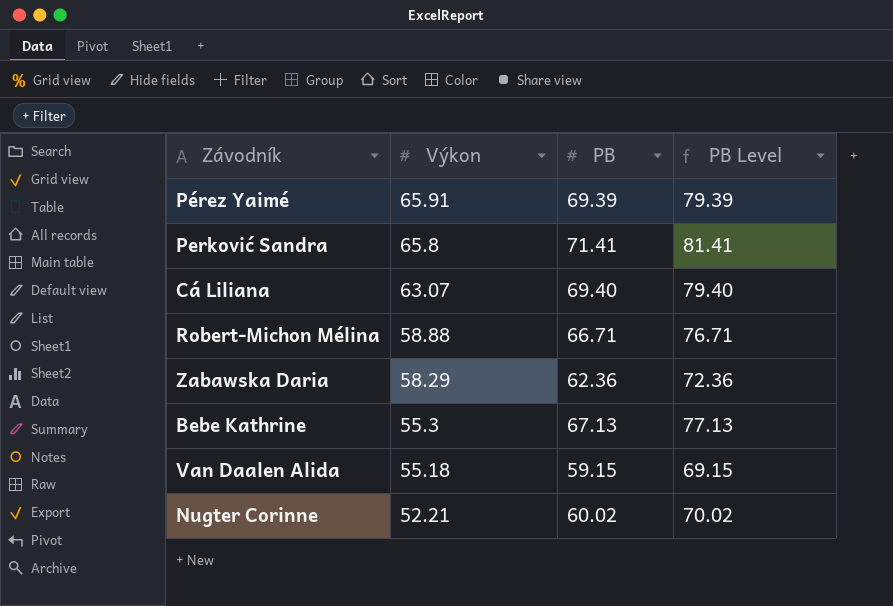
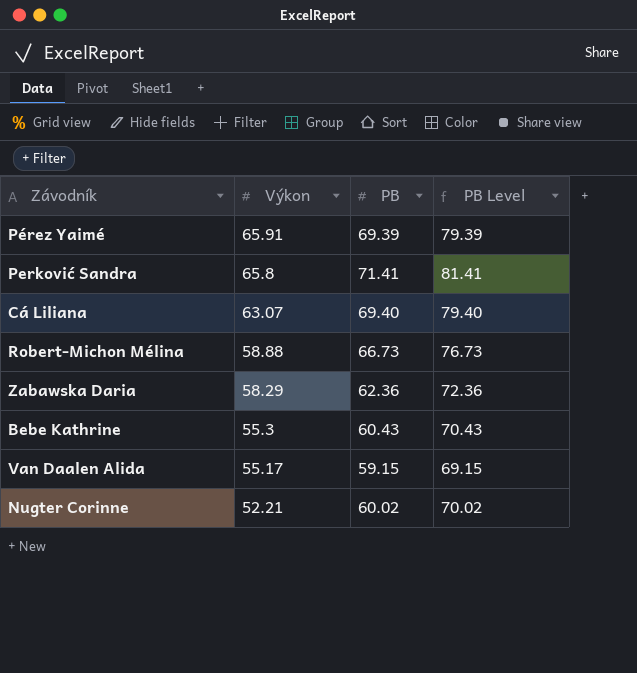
Robert-Michon Mélina | PB: 66.71 -> 66.73
Robert-Michon Mélina | PB Level: 76.71 -> 76.73
Bebe Kathrine | PB: 67.13 -> 60.43
Bebe Kathrine | PB Level: 77.13 -> 70.43
Van Daalen Alida | Výkon: 55.18 -> 55.17

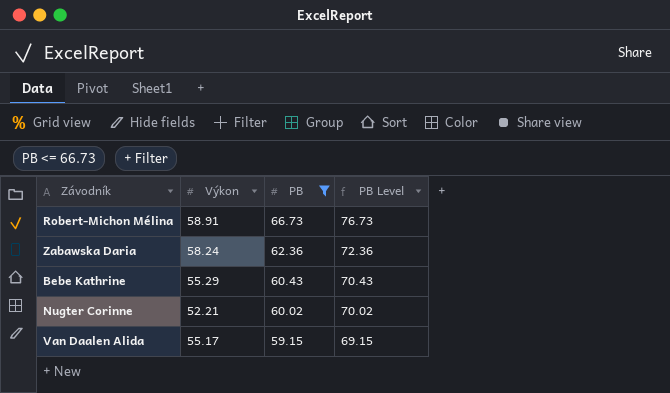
filter: none -> PB <= 66.73
row order: Výkon descending -> PB descending
Robert-Michon Mélina | Výkon: 58.88 -> 58.91
Zabawska Daria | Výkon: 58.29 -> 58.24
Bebe Kathrine | Výkon: 55.3 -> 55.29

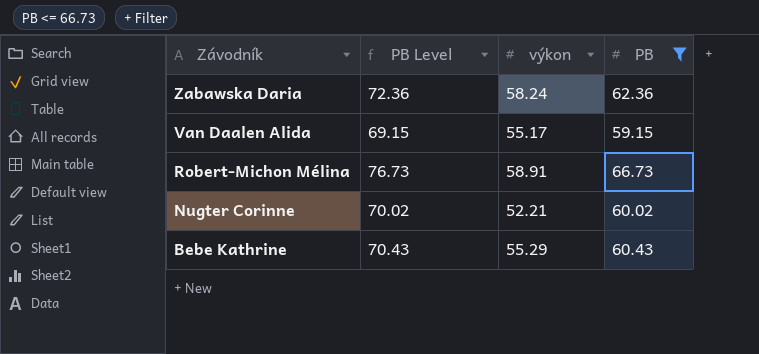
row order: PB descending -> Závodník descending
column PB Level | position: 4 -> 2
column name: Výkon -> výkon

